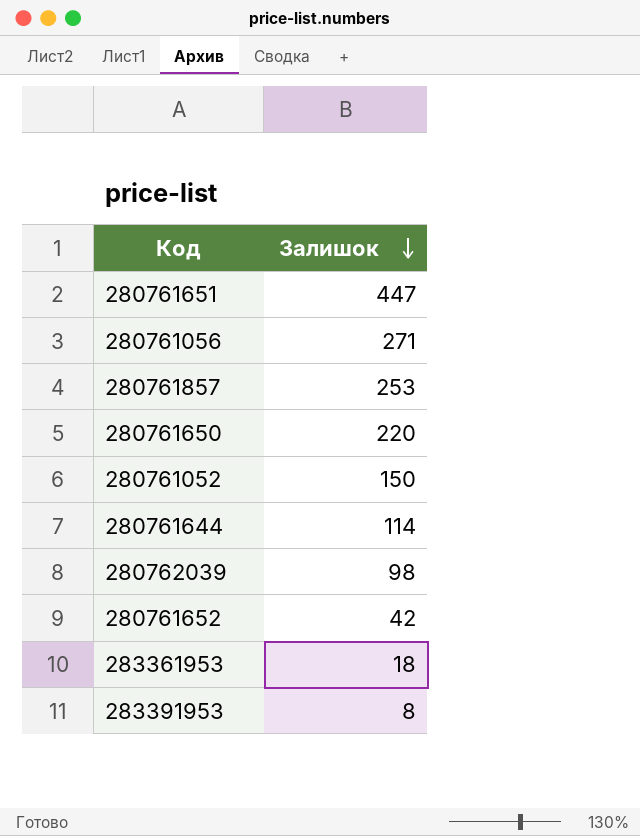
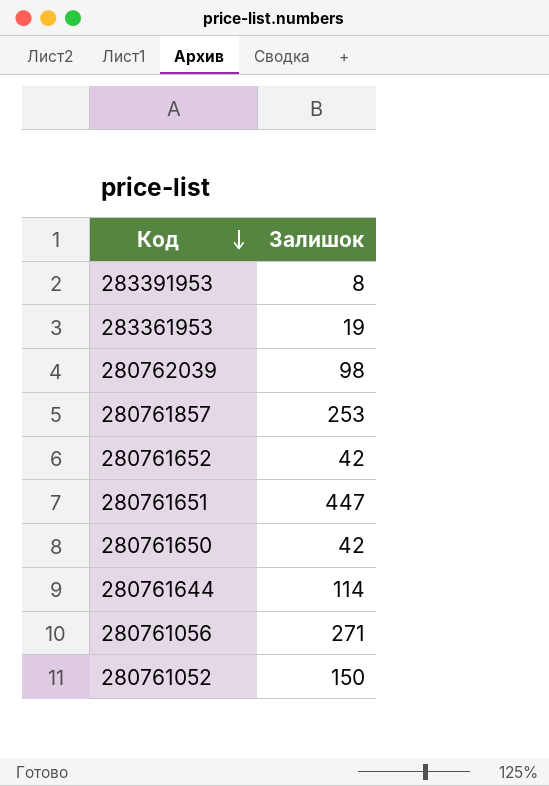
row order: Залишок descending -> Код descending
283361953 | Залишок: 18 -> 19
280761650 | Залишок: 220 -> 42

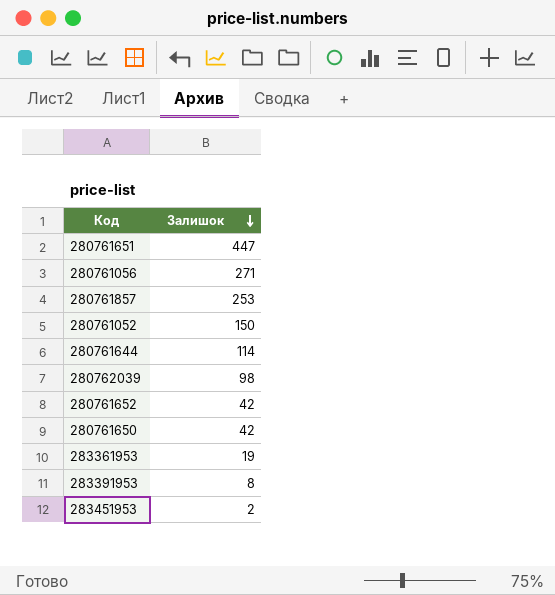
row order: Код descending -> Залишок descending
row 283451953: none -> 2

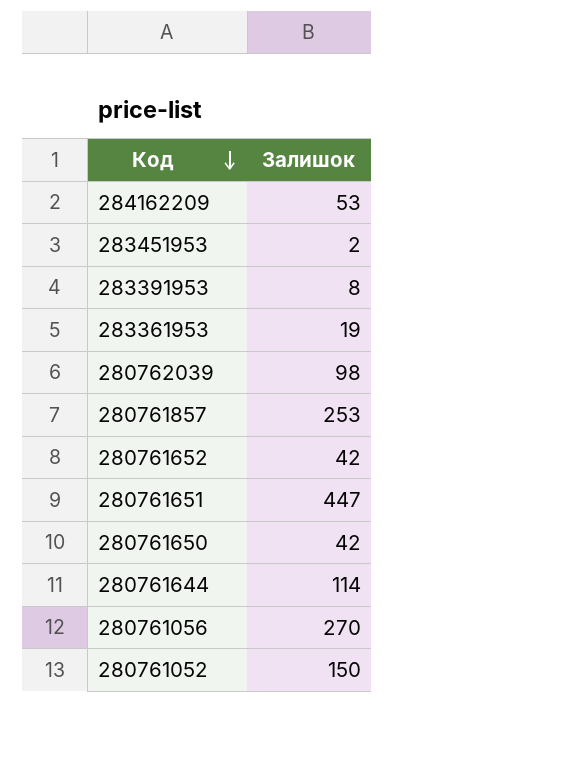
row order: Залишок descending -> Код descending
row 284162209: none -> 53
280761056 | Залишок: 271 -> 270

